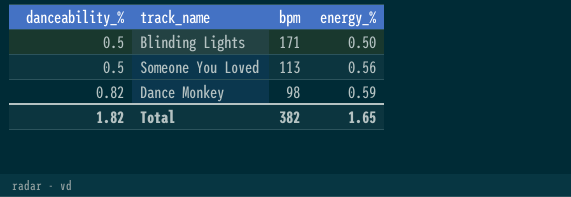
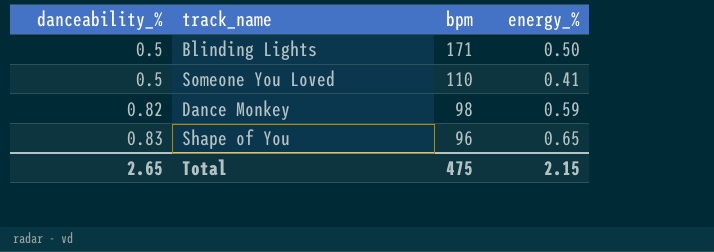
Someone You Loved | bpm: 113 -> 110
Someone You Loved | energy_%: 0.56 -> 0.41
row Shape of You: none -> 0.83 | 96 | 0.65
Total | danceability_%: 1.82 -> 2.65
Total | bpm: 382 -> 475
Total | energy_%: 1.65 -> 2.15

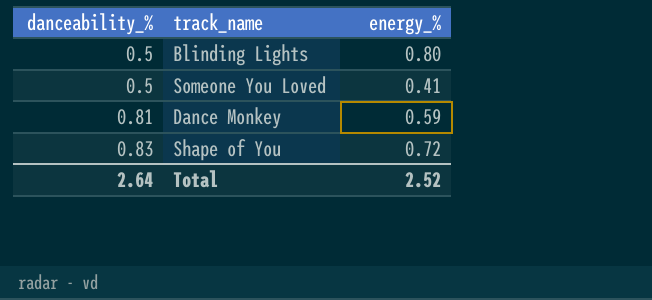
column bpm | position: 3 -> none
Blinding Lights | energy_%: 0.50 -> 0.80
Dance Monkey | danceability_%: 0.82 -> 0.81
Shape of You | energy_%: 0.65 -> 0.72
Total | danceability_%: 2.65 -> 2.64
Total | energy_%: 2.15 -> 2.52

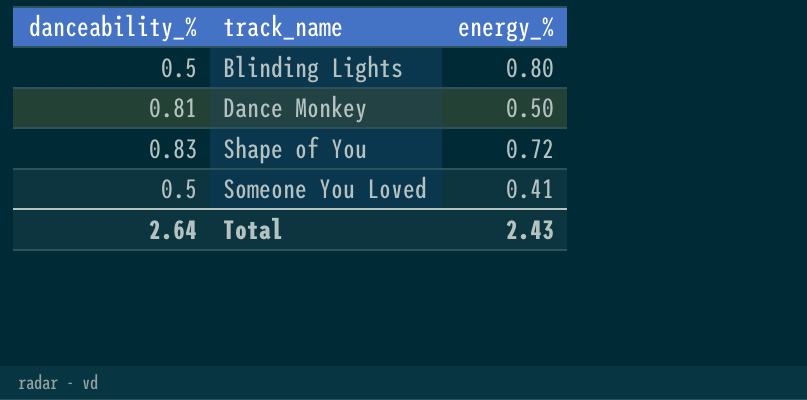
row order: danceability_% ascending -> track_name ascending
Dance Monkey | energy_%: 0.59 -> 0.50
Total | energy_%: 2.52 -> 2.43

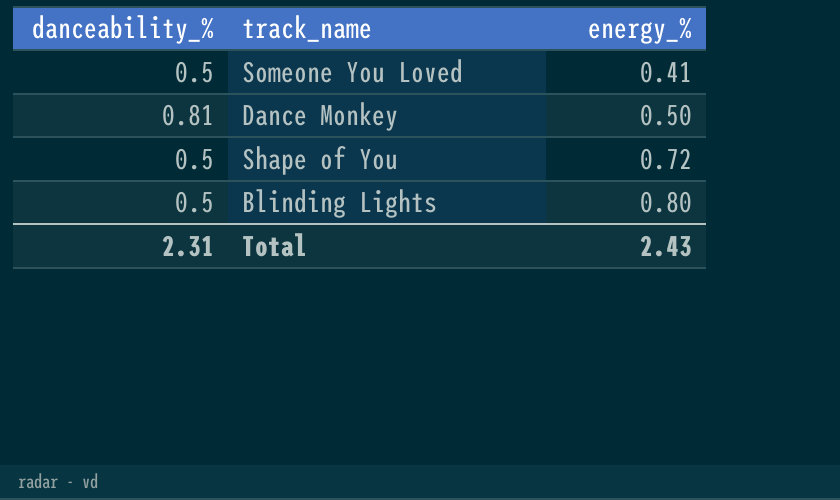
row order: track_name ascending -> energy_% ascending
Shape of You | danceability_%: 0.83 -> 0.5
Total | danceability_%: 2.64 -> 2.31

